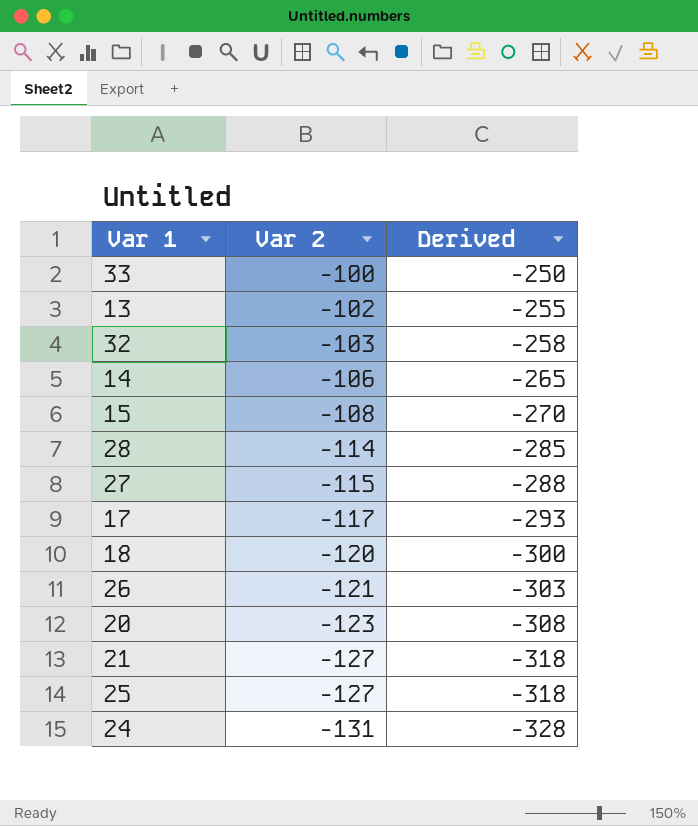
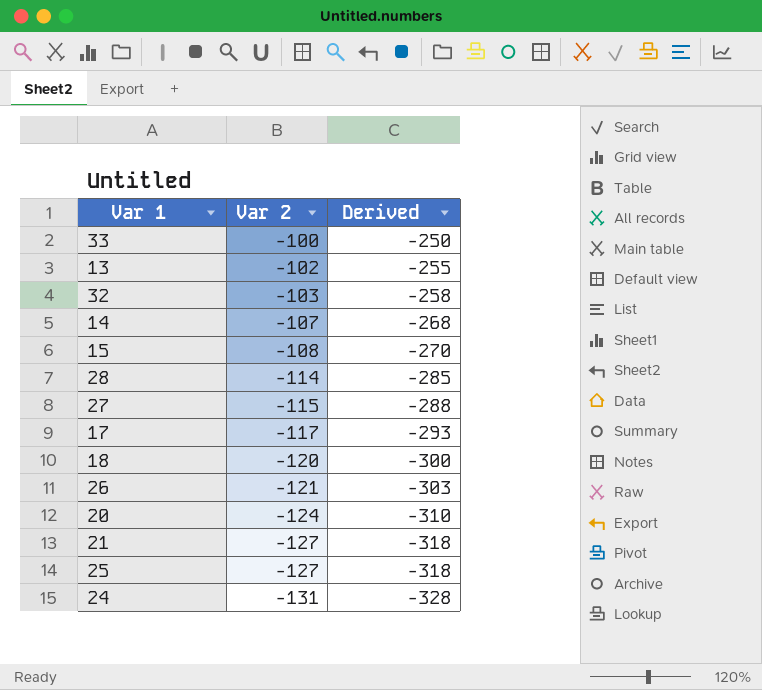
14 | Var 2: -106 -> -107
14 | Derived: -265 -> -268
20 | Var 2: -123 -> -124
20 | Derived: -308 -> -310

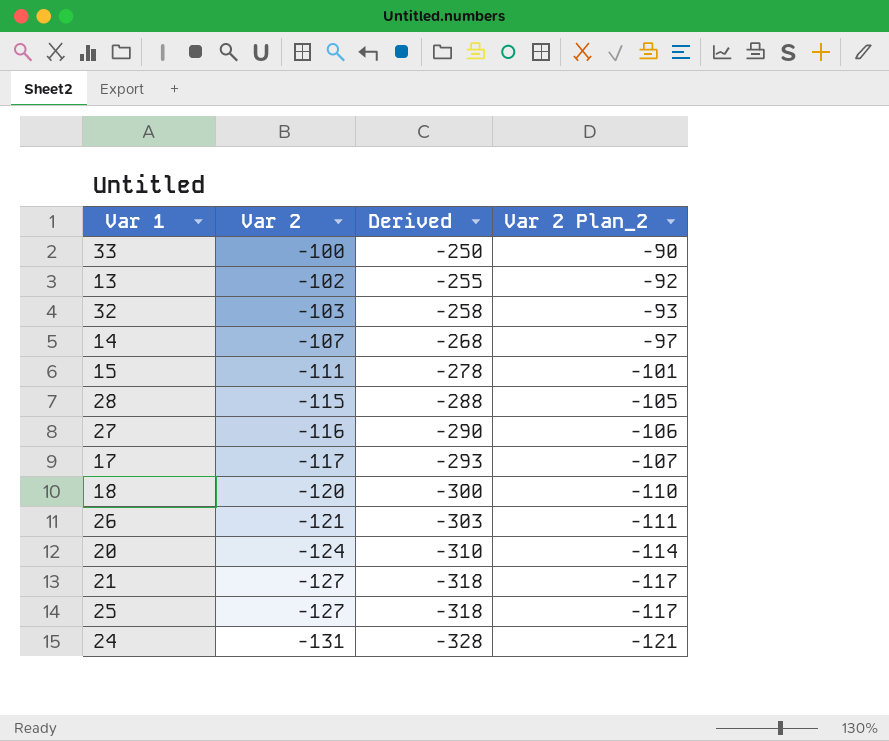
column Var 2 Plan_2 | formula: none -> [Var 2] + 10
15 | Var 2: -108 -> -111
15 | Derived: -270 -> -278
28 | Var 2: -114 -> -115
28 | Derived: -285 -> -288
27 | Var 2: -115 -> -116
27 | Derived: -288 -> -290

